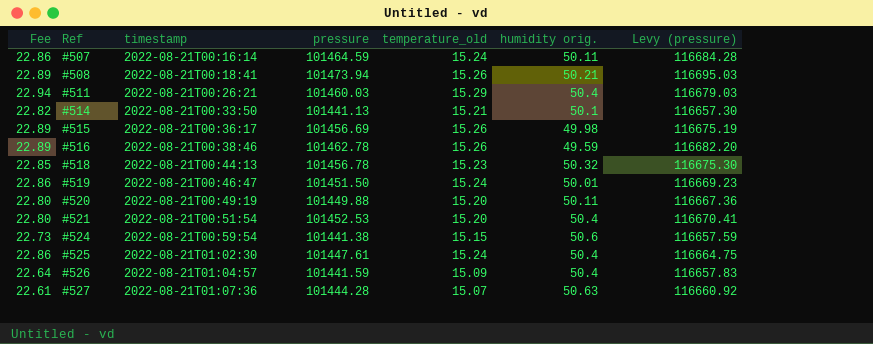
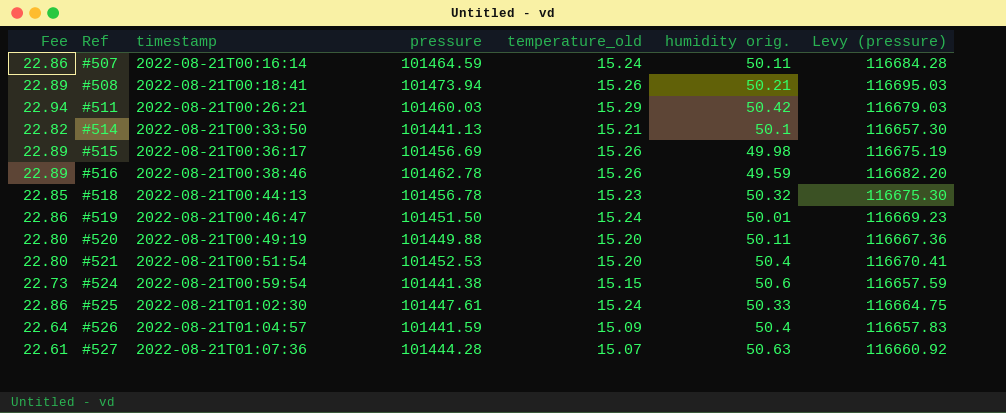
#511 | humidity orig.: 50.4 -> 50.42
#525 | humidity orig.: 50.4 -> 50.33

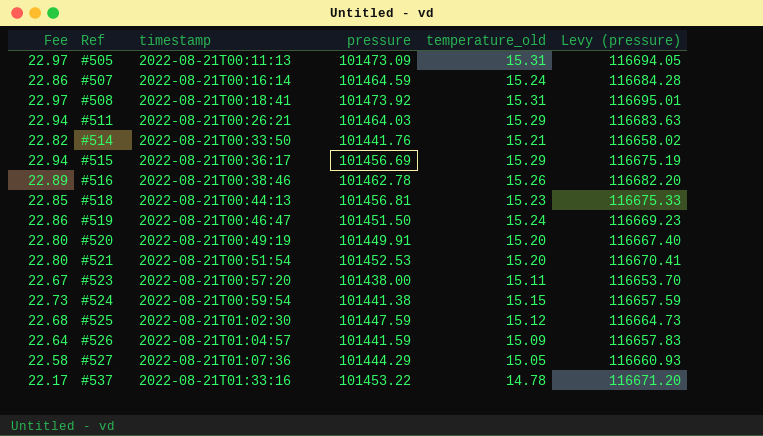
column humidity orig. | position: 6 -> none
row #505: none -> 22.97 | 2022-08-21T00:11:13 | 101473.09 | 15.31 | 116694.05
#508 | Fee: 22.89 -> 22.97
#508 | pressure: 101473.94 -> 101473.92
#508 | temperature_old: 15.26 -> 15.31
#508 | Levy (pressure): 116695.03 -> 116695.01
#511 | pressure: 101460.03 -> 101464.03
#511 | Levy (pressure): 116679.03 -> 116683.63
#514 | pressure: 101441.13 -> 101441.76
#514 | Levy (pressure): 116657.30 -> 116658.02
#515 | Fee: 22.89 -> 22.94
#515 | temperature_old: 15.26 -> 15.29
#518 | pressure: 101456.78 -> 101456.81
#518 | Levy (pressure): 116675.30 -> 116675.33
#520 | pressure: 101449.88 -> 101449.91
#520 | Levy (pressure): 116667.36 -> 116667.40
row #523: none -> 22.67 | 2022-08-21T00:57:20 | 101438.00 | 15.11 | 116653.70
#525 | Fee: 22.86 -> 22.68
#525 | pressure: 101447.61 -> 101447.59
#525 | temperature_old: 15.24 -> 15.12
#525 | Levy (pressure): 116664.75 -> 116664.73
#527 | Fee: 22.61 -> 22.58
#527 | pressure: 101444.28 -> 101444.29
#527 | temperature_old: 15.07 -> 15.05
#527 | Levy (pressure): 116660.92 -> 116660.93
row #537: none -> 22.17 | 2022-08-21T01:33:16 | 101453.22 | 14.78 | 116671.20

